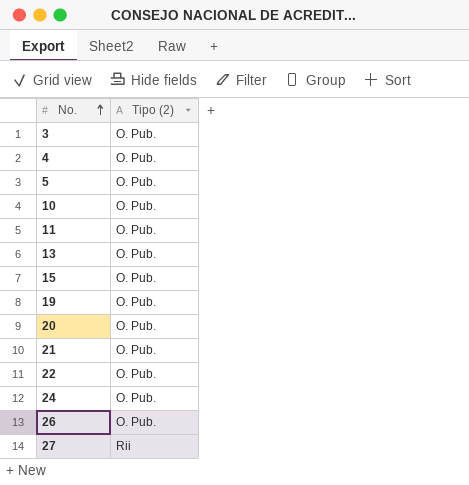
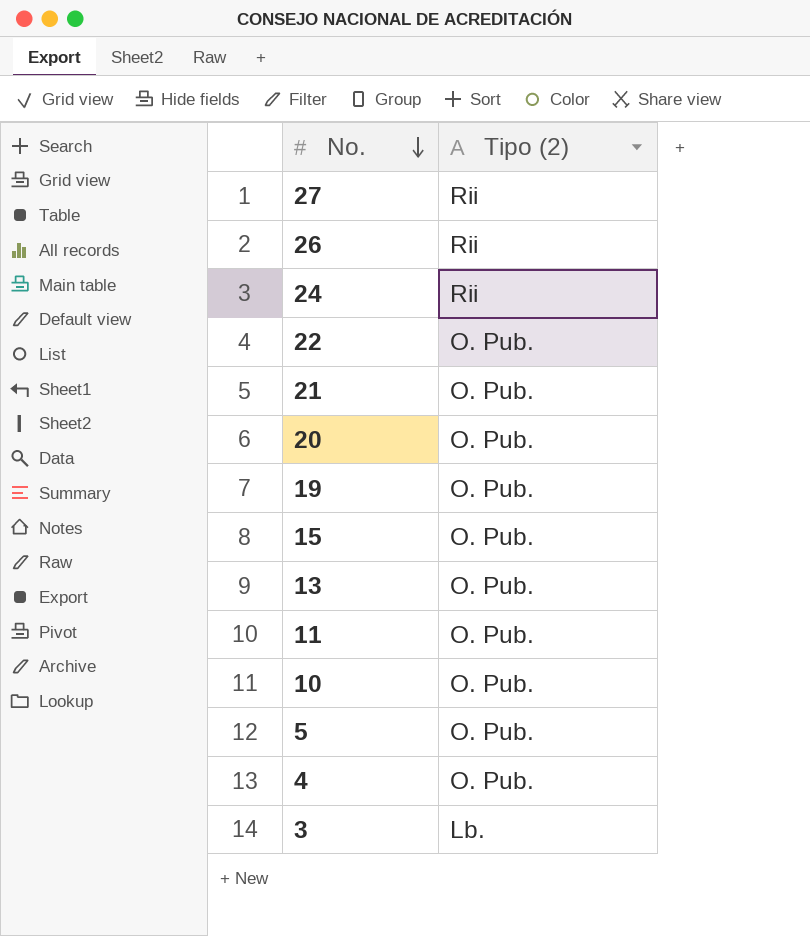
row order: No. ascending -> No. descending
26 | Tipo (2): O. Pub. -> Rii
24 | Tipo (2): O. Pub. -> Rii
3 | Tipo (2): O. Pub. -> Lb.

